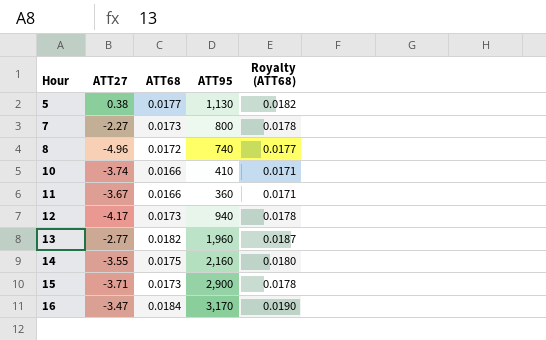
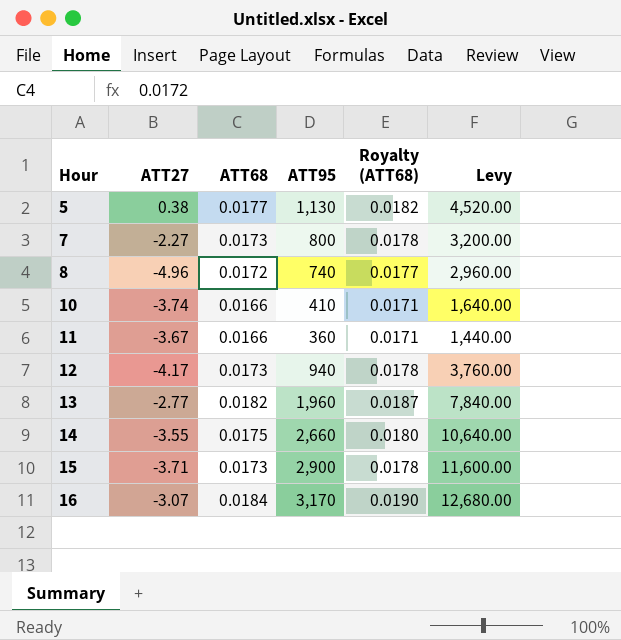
column Levy | formula: none -> [ATT95] * 4
14 | ATT95: 2,160 -> 2,660
16 | ATT27: -3.47 -> -3.07

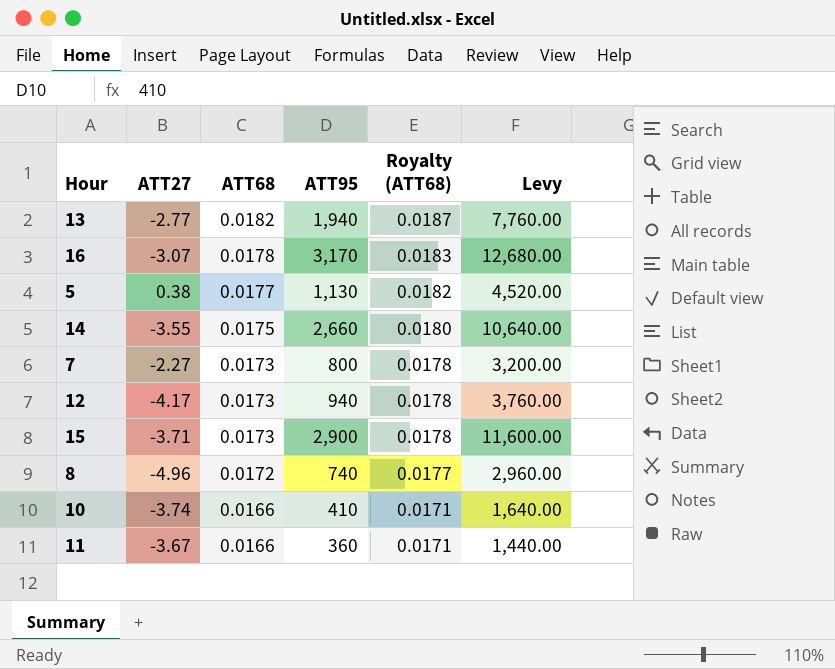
row order: Hour ascending -> ATT68 descending
13 | ATT95: 1,960 -> 1,940
13 | Levy: 7,840.00 -> 7,760.00
16 | ATT68: 0.0184 -> 0.0178
16 | Royalty (ATT68): 0.0190 -> 0.0183

